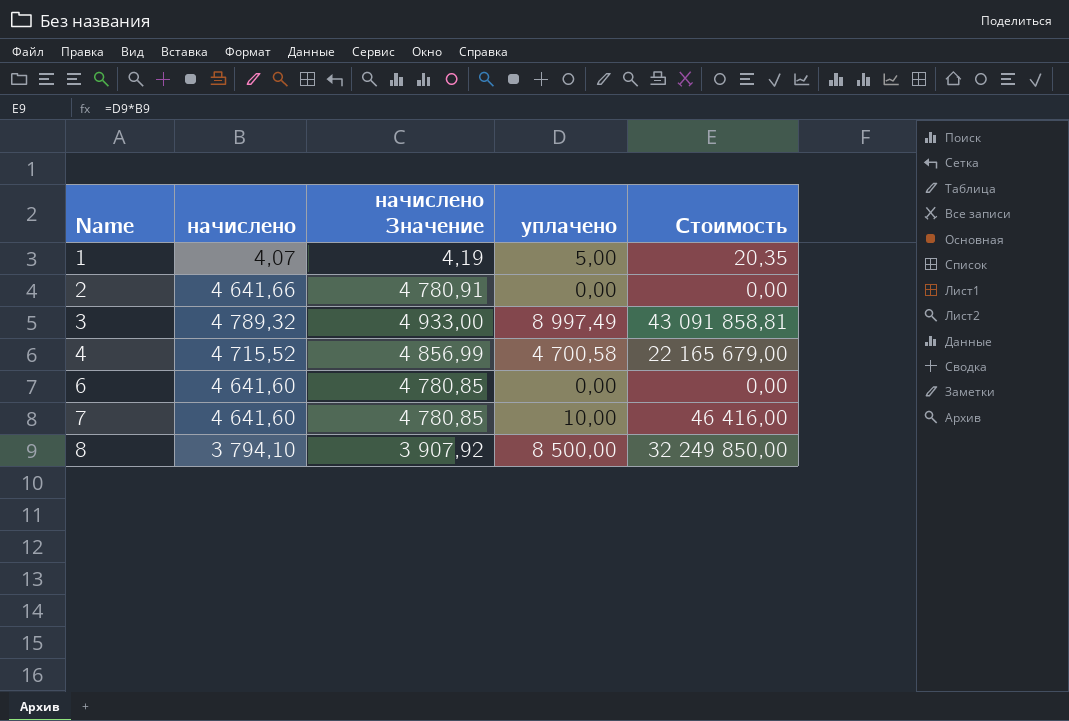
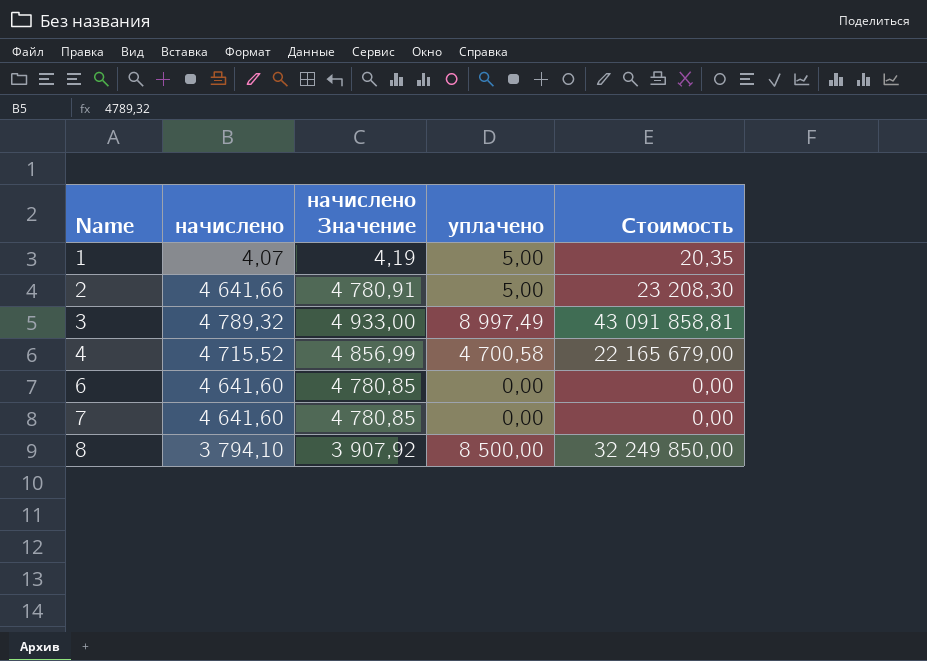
2 | уплачено: 0,00 -> 5,00
2 | Стоимость: 0,00 -> 23 208,30
7 | уплачено: 10,00 -> 0,00
7 | Стоимость: 46 416,00 -> 0,00

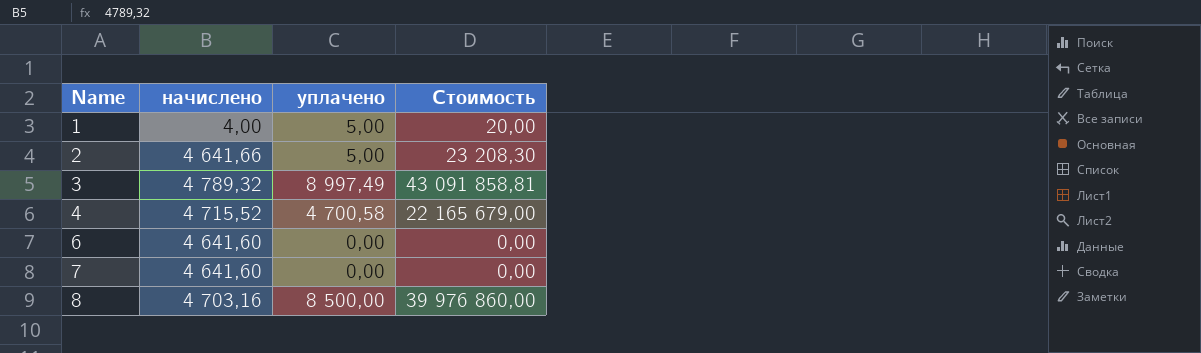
column начислено Значение | formula: [начислено] * 1,03 -> none
1 | начислено: 4,07 -> 4,00
1 | Стоимость: 20,35 -> 20,00
8 | начислено: 3 794,10 -> 4 703,16
8 | Стоимость: 32 249 850,00 -> 39 976 860,00

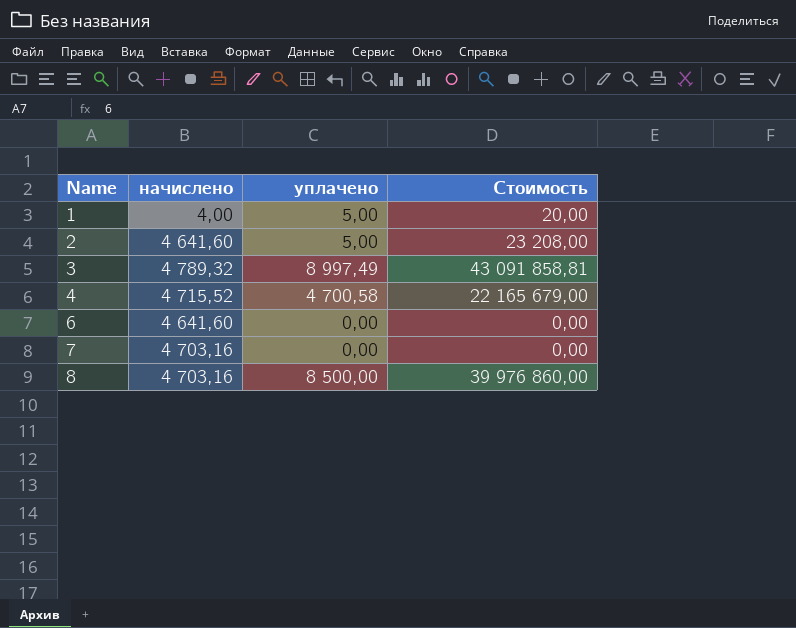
2 | начислено: 4 641,66 -> 4 641,60
2 | Стоимость: 23 208,30 -> 23 208,00
7 | начислено: 4 641,60 -> 4 703,16

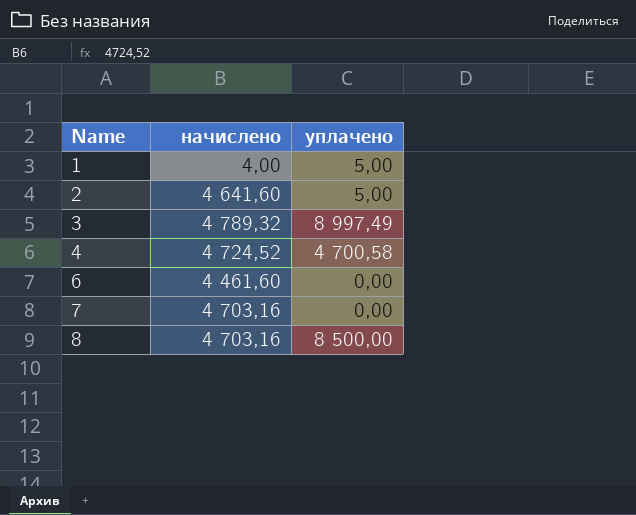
column Стоимость | formula: [начислено] * [уплачено] -> none
4 | начислено: 4 715,52 -> 4 724,52
6 | начислено: 4 641,60 -> 4 461,60

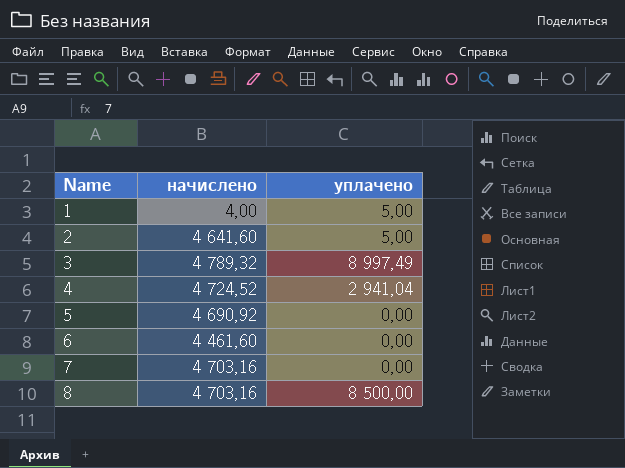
4 | уплачено: 4 700,58 -> 2 941,04
row 5: none -> 4 690,92 | 0,00

